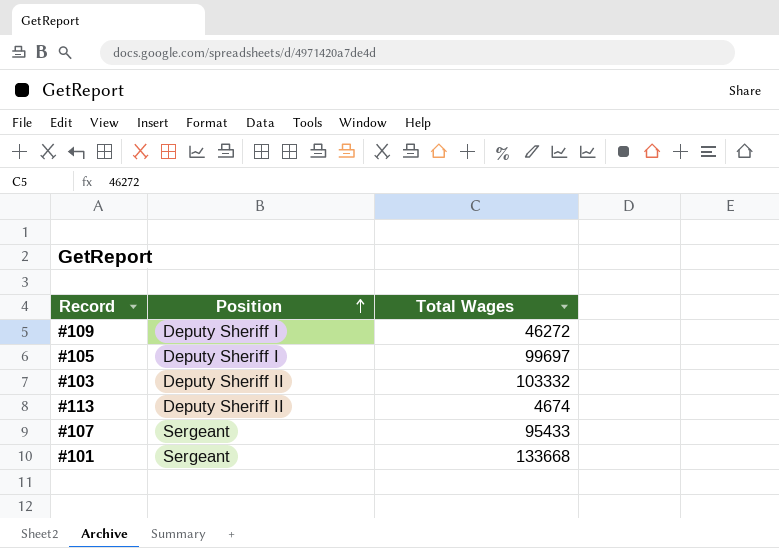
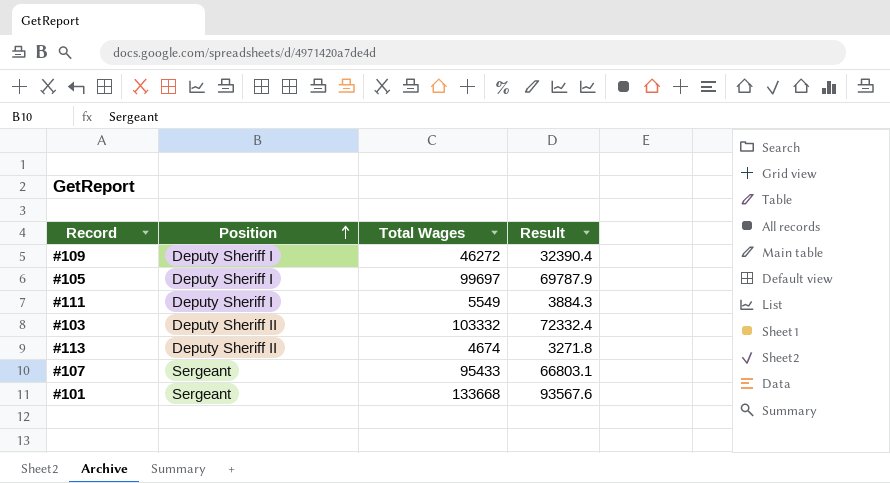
column Result | formula: none -> [Total Wages] * 0.7
row #111: none -> Deputy Sheriff I | 5549 | 3884.3

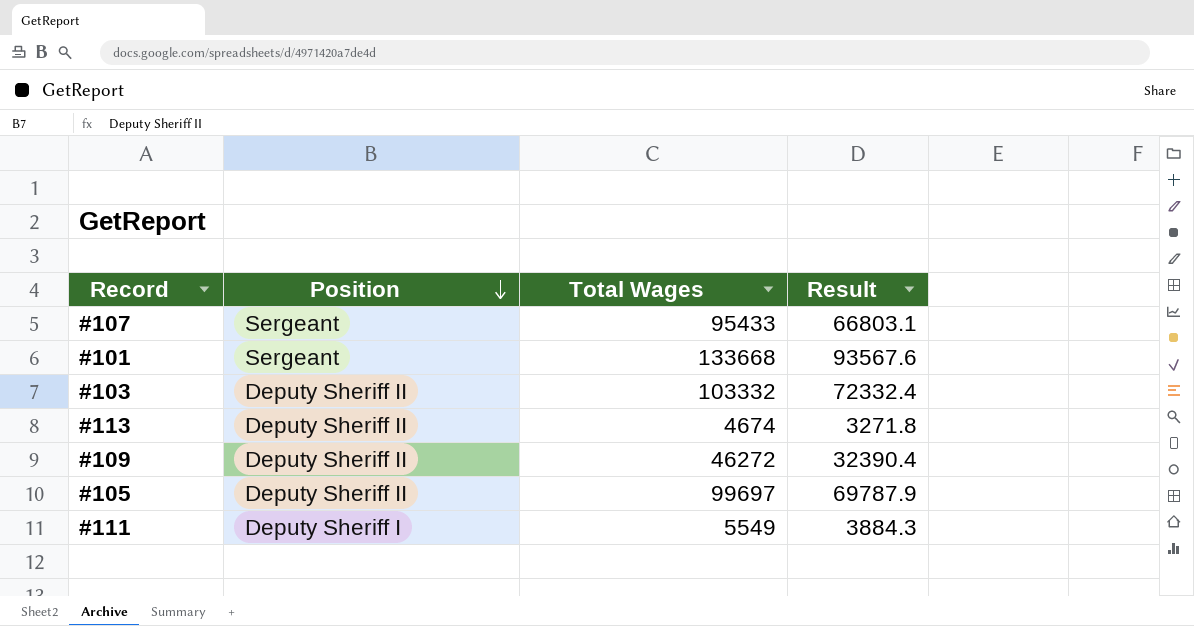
row order: Position ascending -> Position descending
#109 | Position: Deputy Sheriff I -> Deputy Sheriff II
#105 | Position: Deputy Sheriff I -> Deputy Sheriff II

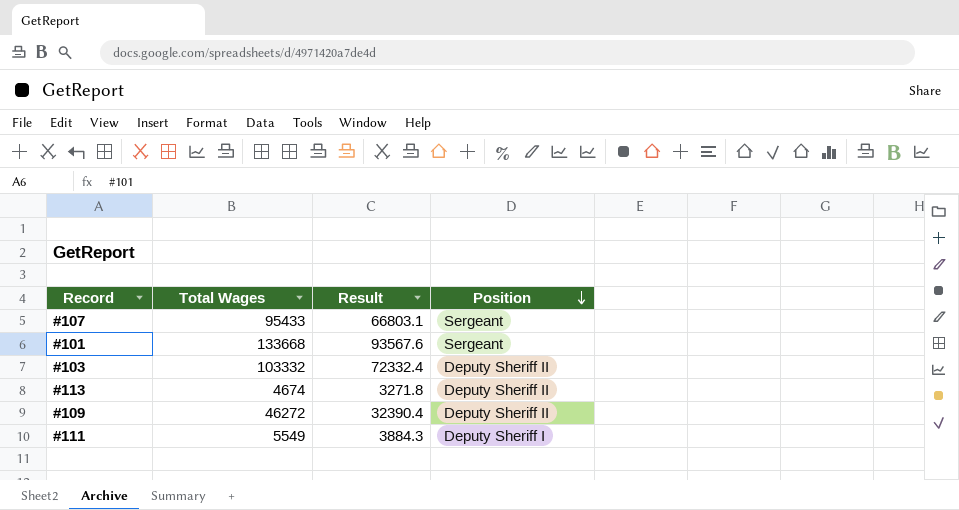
column Position | position: 2 -> 4
row #105: Deputy Sheriff II | 99697 | 69787.9 -> none

